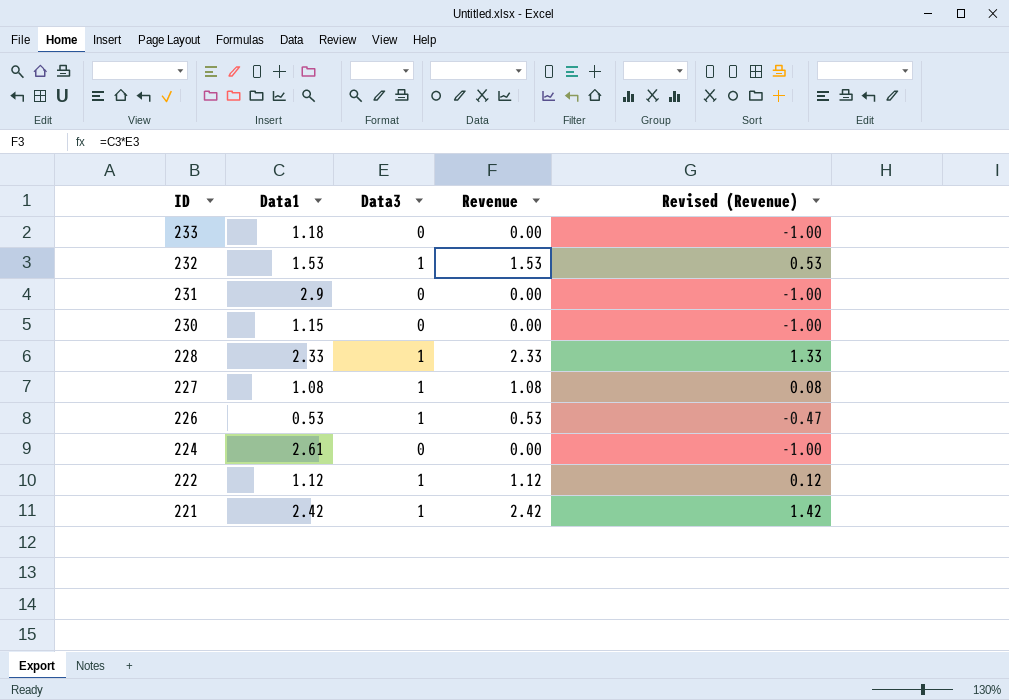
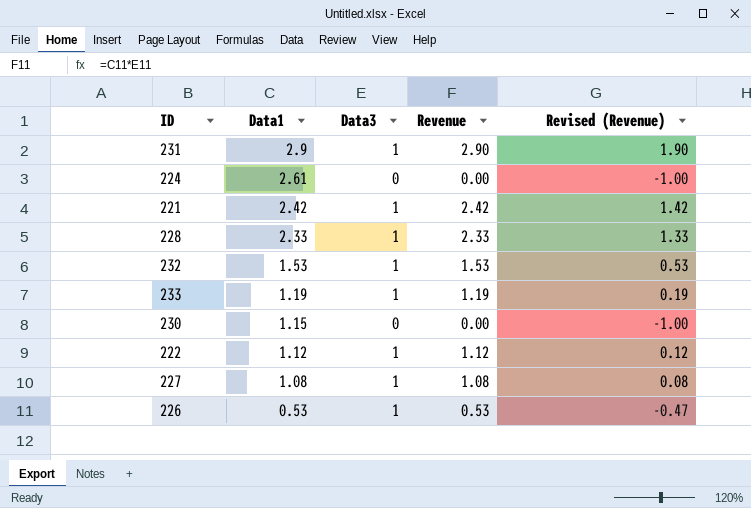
row order: ID descending -> Data1 descending
231 | Data3: 0 -> 1
231 | Revenue: 0.00 -> 2.90
231 | Revised (Revenue): -1.00 -> 1.90
233 | Data1: 1.18 -> 1.19
233 | Data3: 0 -> 1
233 | Revenue: 0.00 -> 1.19
233 | Revised (Revenue): -1.00 -> 0.19

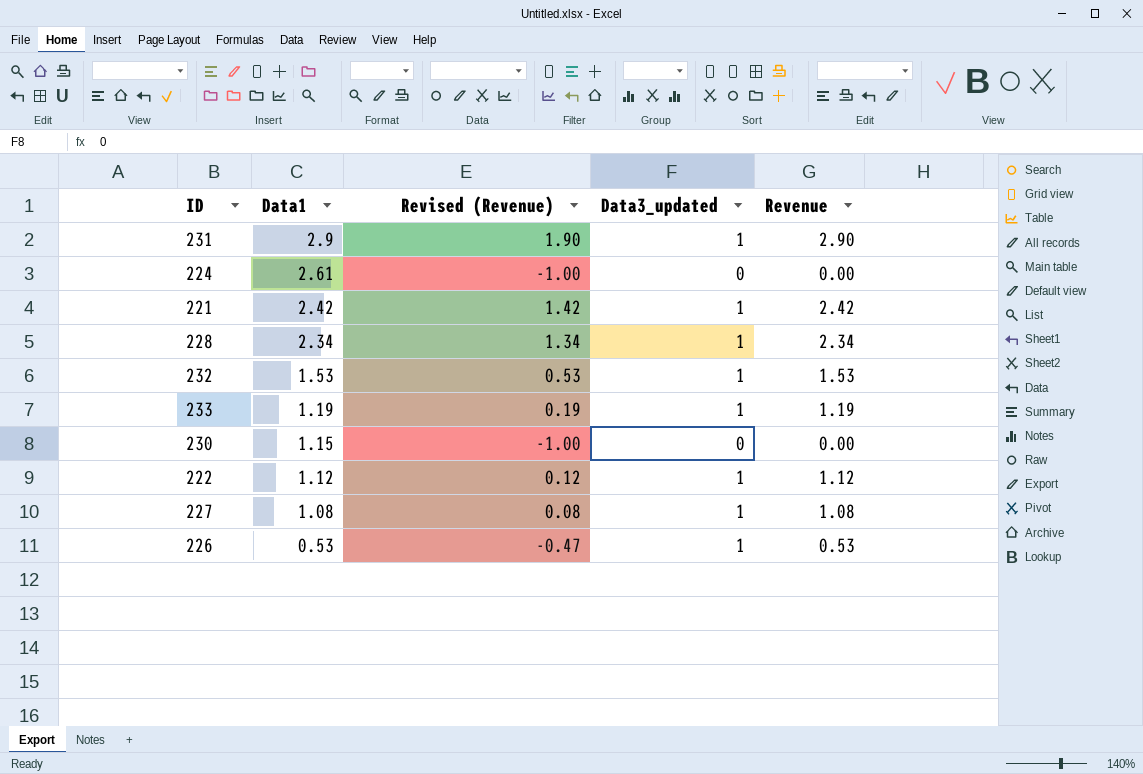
column Revised (Revenue) | position: 5 -> 3
column name: Data3 -> Data3_updated
228 | Data1: 2.33 -> 2.34
228 | Revised (Revenue): 1.33 -> 1.34
228 | Revenue: 2.33 -> 2.34

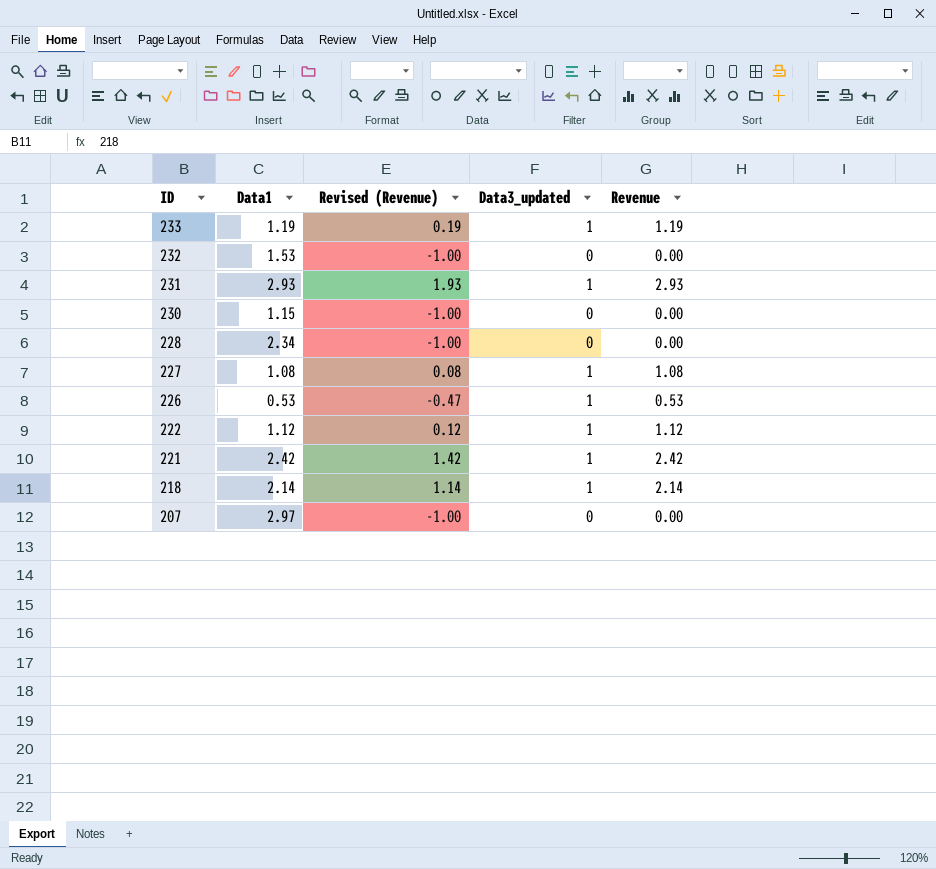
row order: Data1 descending -> ID descending
row 224: 2.61 | -1.00 | 0 | 0.00 -> none
232 | Revised (Revenue): 0.53 -> -1.00
232 | Data3_updated: 1 -> 0
232 | Revenue: 1.53 -> 0.00
231 | Data1: 2.9 -> 2.93
231 | Revised (Revenue): 1.90 -> 1.93
231 | Revenue: 2.90 -> 2.93
228 | Revised (Revenue): 1.34 -> -1.00
228 | Data3_updated: 1 -> 0
228 | Revenue: 2.34 -> 0.00
row 218: none -> 2.14 | 1.14 | 1 | 2.14
row 207: none -> 2.97 | -1.00 | 0 | 0.00

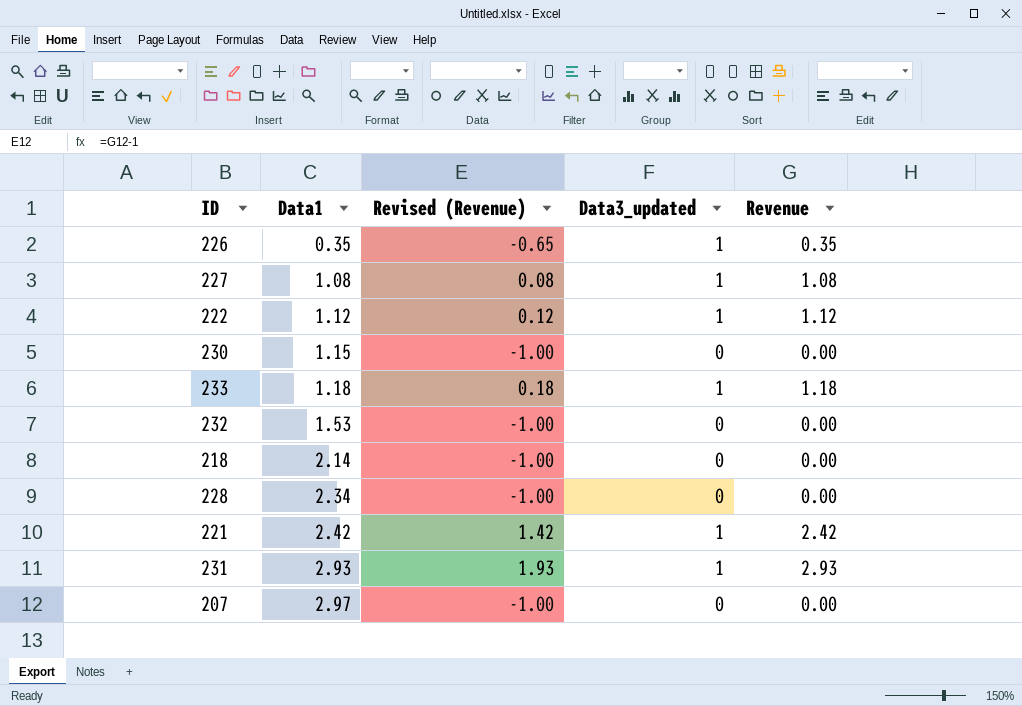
row order: ID descending -> Data1 ascending
226 | Data1: 0.53 -> 0.35
226 | Revised (Revenue): -0.47 -> -0.65
226 | Revenue: 0.53 -> 0.35
233 | Data1: 1.19 -> 1.18
233 | Revised (Revenue): 0.19 -> 0.18
233 | Revenue: 1.19 -> 1.18
218 | Revised (Revenue): 1.14 -> -1.00
218 | Data3_updated: 1 -> 0
218 | Revenue: 2.14 -> 0.00

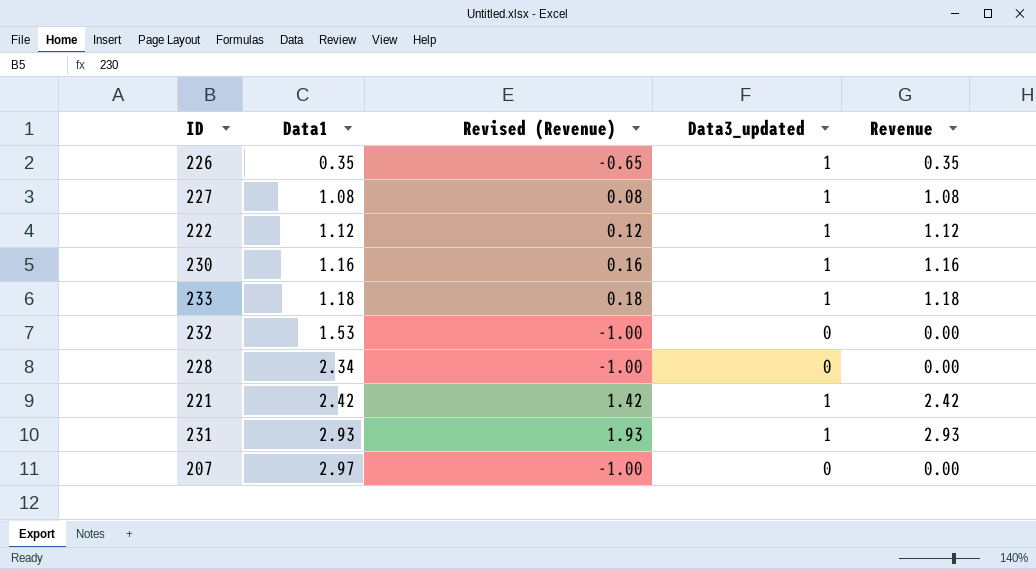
row 218: 2.14 | -1.00 | 0 | 0.00 -> none
230 | Data1: 1.15 -> 1.16
230 | Revised (Revenue): -1.00 -> 0.16
230 | Data3_updated: 0 -> 1
230 | Revenue: 0.00 -> 1.16

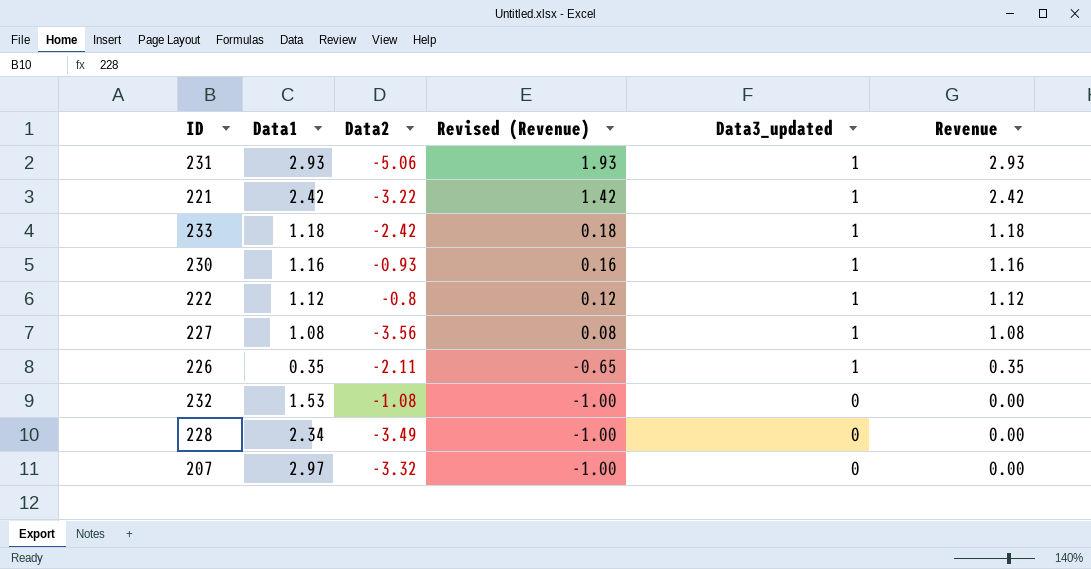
row order: Data1 ascending -> Revised (Revenue) descending
column Data2 | position: none -> 3

